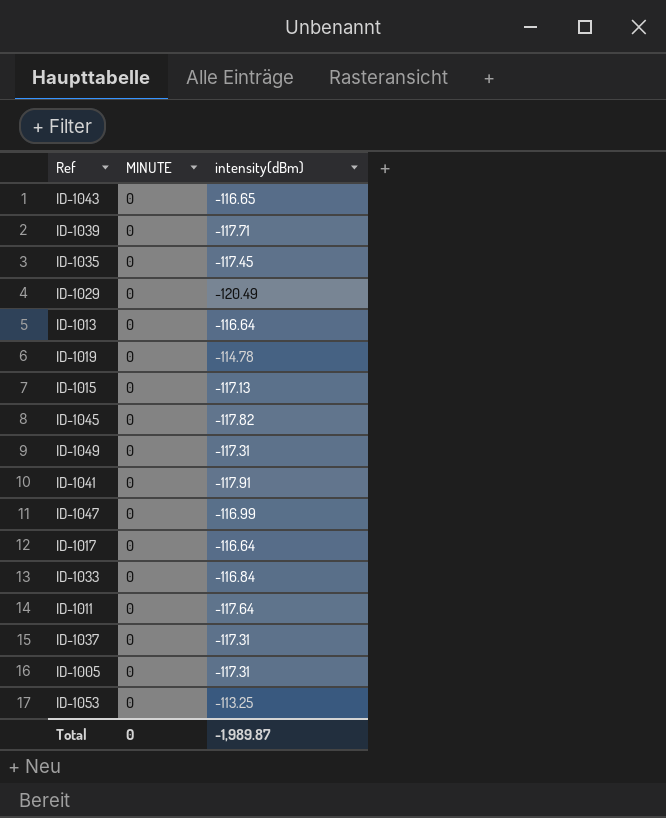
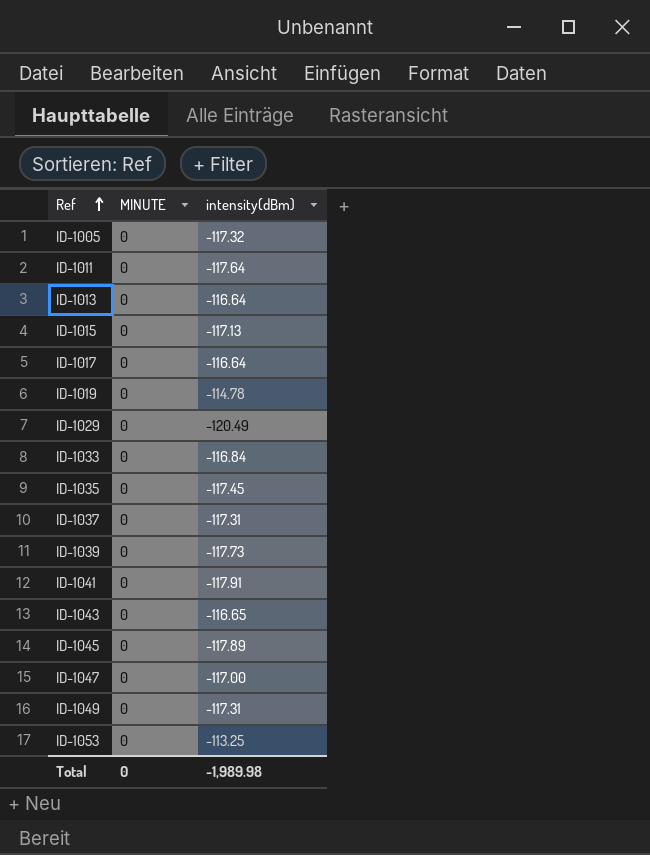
row order: none -> Ref ascending
ID-1005 | intensity(dBm): -117.31 -> -117.32
ID-1039 | intensity(dBm): -117.71 -> -117.73
ID-1045 | intensity(dBm): -117.82 -> -117.89
ID-1047 | intensity(dBm): -116.99 -> -117.00
Total | intensity(dBm): -1,989.87 -> -1,989.98

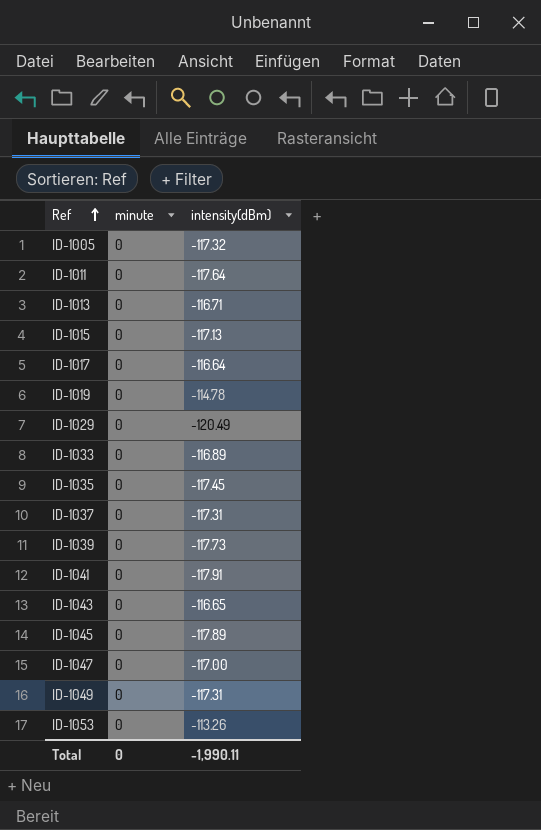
column name: MINUTE -> minute
ID-1013 | intensity(dBm): -116.64 -> -116.71
ID-1033 | intensity(dBm): -116.84 -> -116.89
ID-1053 | intensity(dBm): -113.25 -> -113.26
Total | intensity(dBm): -1,989.98 -> -1,990.11

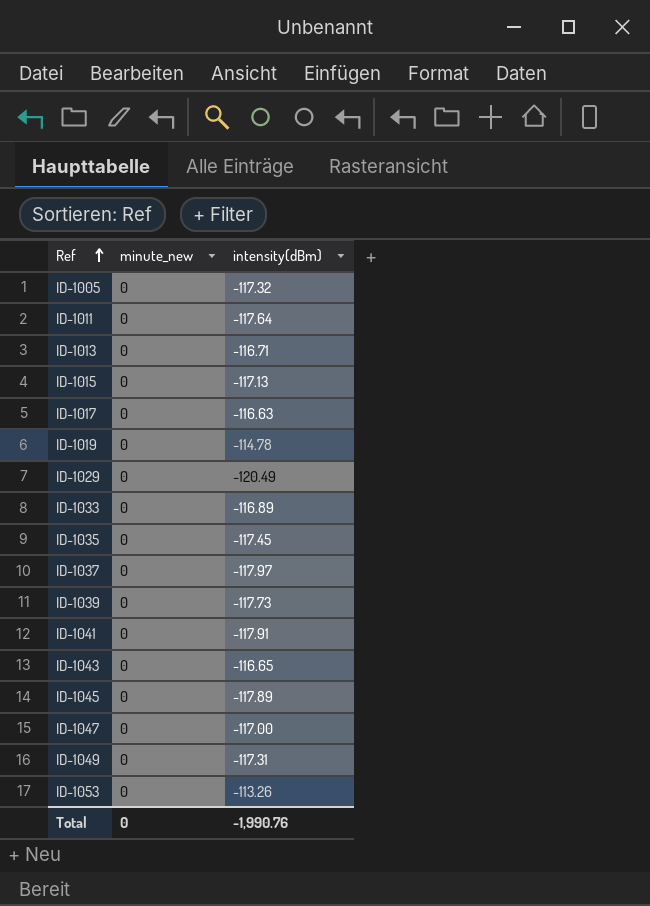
column name: minute -> minute_new
ID-1017 | intensity(dBm): -116.64 -> -116.63
ID-1037 | intensity(dBm): -117.31 -> -117.97
Total | intensity(dBm): -1,990.11 -> -1,990.76

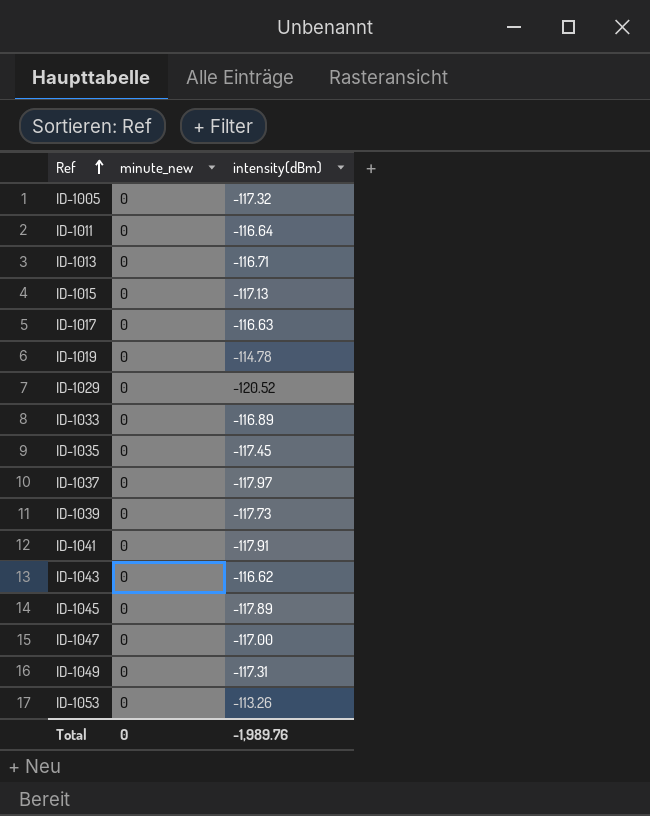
ID-1011 | intensity(dBm): -117.64 -> -116.64
ID-1029 | intensity(dBm): -120.49 -> -120.52
ID-1043 | intensity(dBm): -116.65 -> -116.62
Total | intensity(dBm): -1,990.76 -> -1,989.76

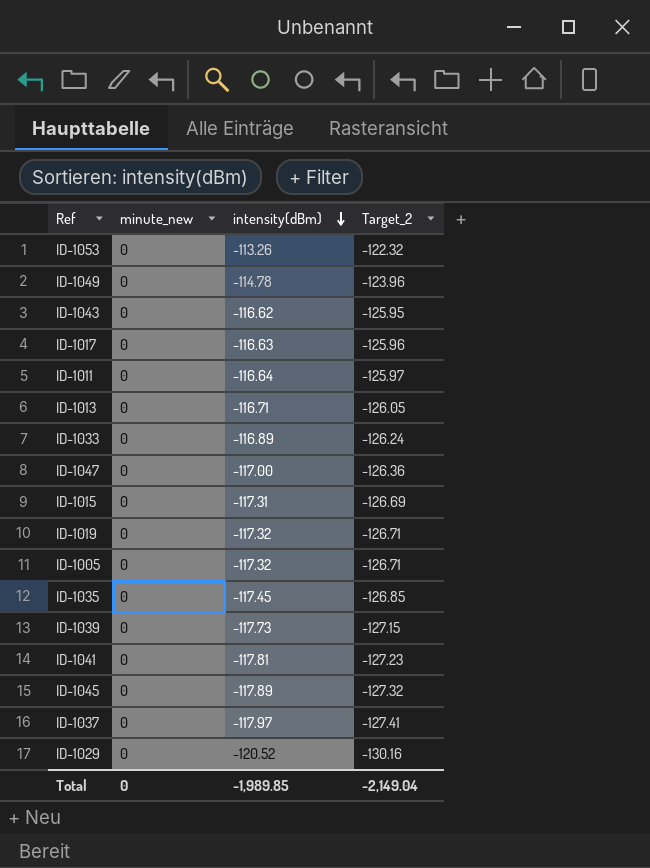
row order: Ref ascending -> intensity(dBm) descending
column Target_2 | formula: none -> [intensity(dBm)] * 1.08
ID-1049 | intensity(dBm): -117.31 -> -114.78
ID-1015 | intensity(dBm): -117.13 -> -117.31
ID-1019 | intensity(dBm): -114.78 -> -117.32
ID-1041 | intensity(dBm): -117.91 -> -117.81
Total | intensity(dBm): -1,989.76 -> -1,989.85

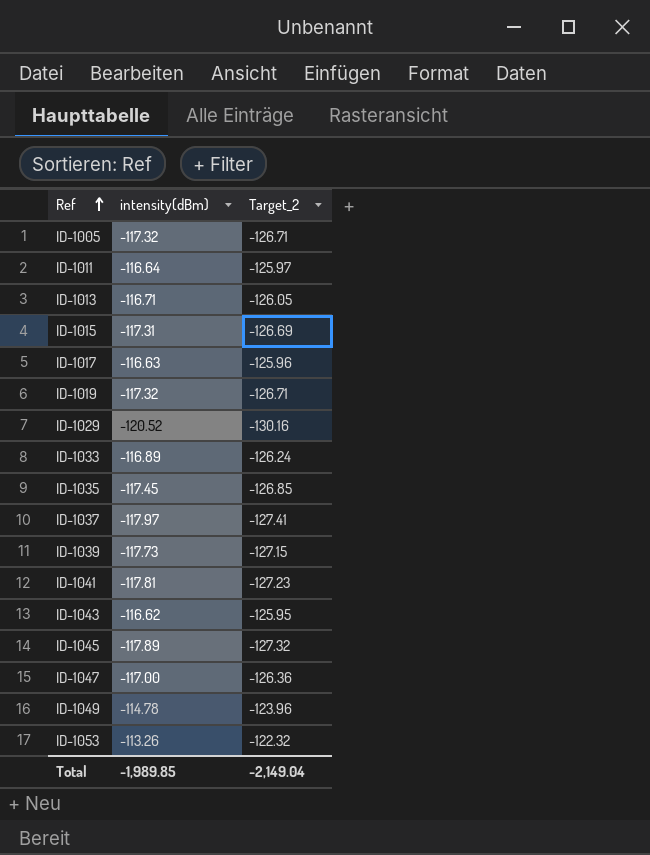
row order: intensity(dBm) descending -> Ref ascending
column minute_new | position: 2 -> none

